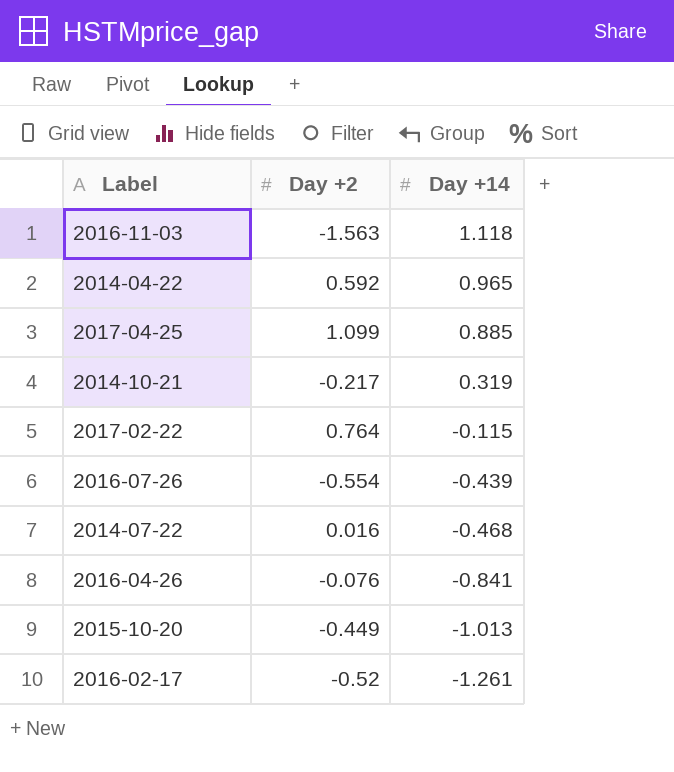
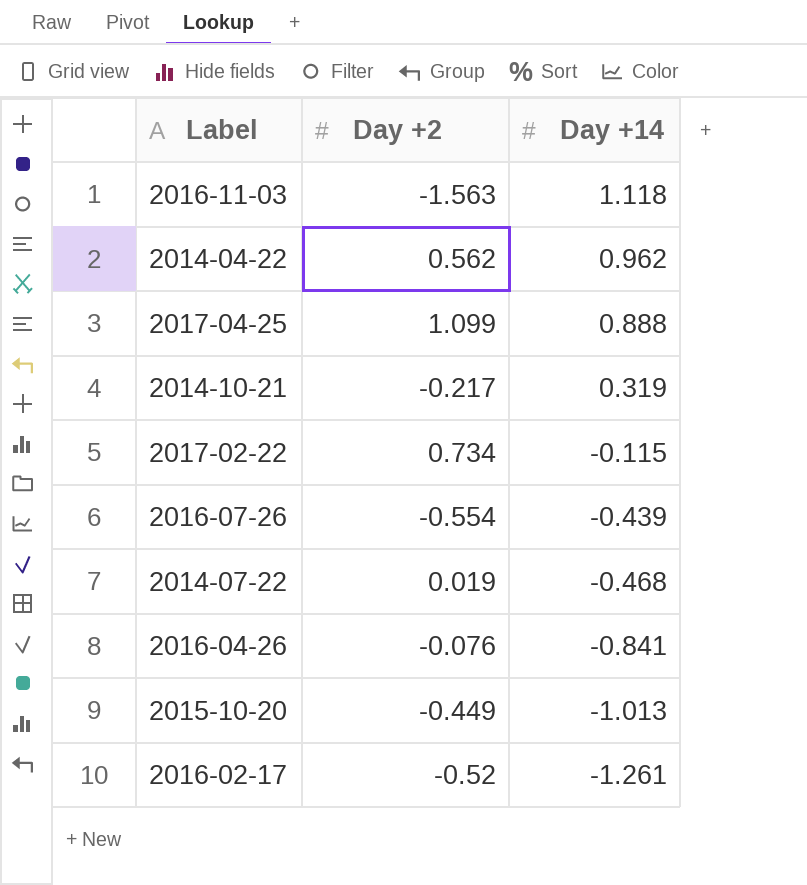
2014-04-22 | Day +2: 0.592 -> 0.562
2014-04-22 | Day +14: 0.965 -> 0.962
2017-04-25 | Day +14: 0.885 -> 0.888
2017-02-22 | Day +2: 0.764 -> 0.734
2014-07-22 | Day +2: 0.016 -> 0.019

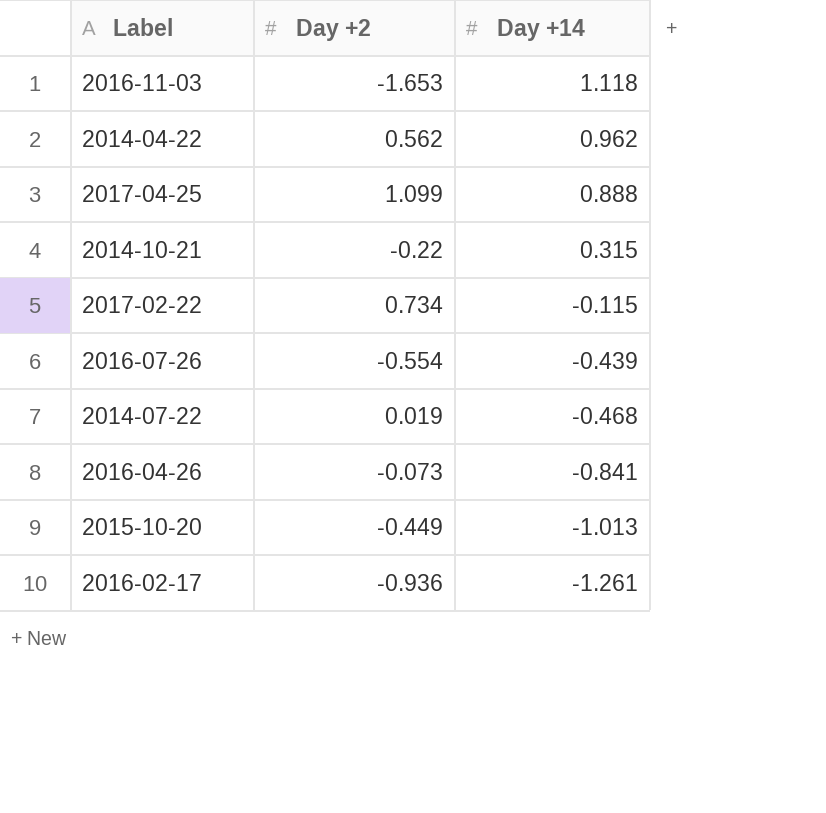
2016-11-03 | Day +2: -1.563 -> -1.653
2014-10-21 | Day +2: -0.217 -> -0.22
2014-10-21 | Day +14: 0.319 -> 0.315
2016-04-26 | Day +2: -0.076 -> -0.073
2016-02-17 | Day +2: -0.52 -> -0.936

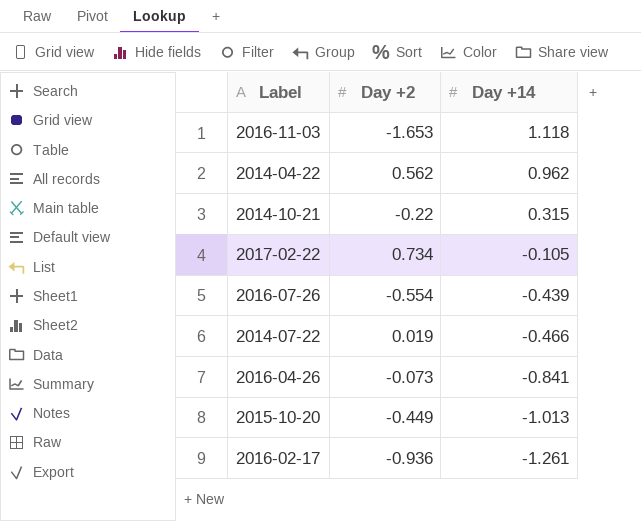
row 2017-04-25: 1.099 | 0.888 -> none
2017-02-22 | Day +14: -0.115 -> -0.105
2014-07-22 | Day +14: -0.468 -> -0.466

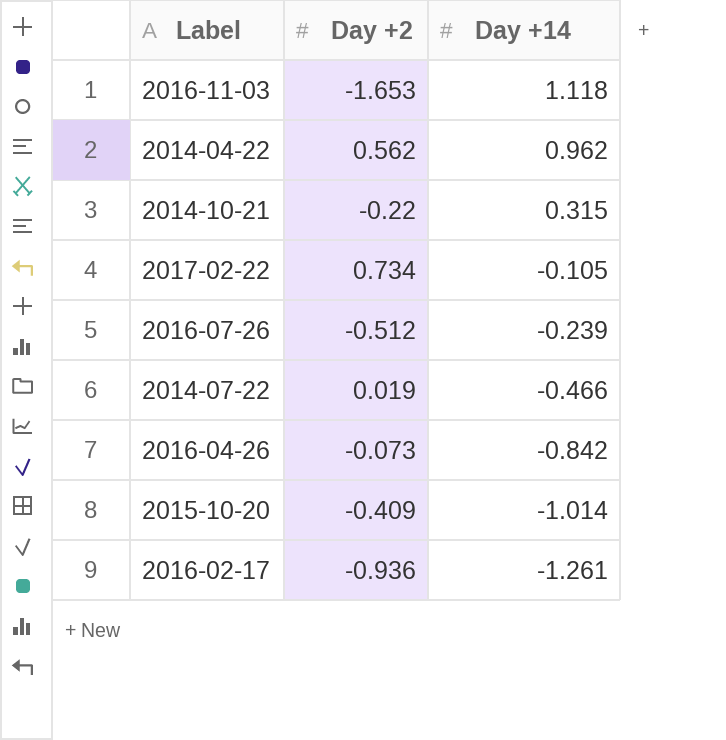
2016-07-26 | Day +2: -0.554 -> -0.512
2016-07-26 | Day +14: -0.439 -> -0.239
2016-04-26 | Day +14: -0.841 -> -0.842
2015-10-20 | Day +2: -0.449 -> -0.409
2015-10-20 | Day +14: -1.013 -> -1.014

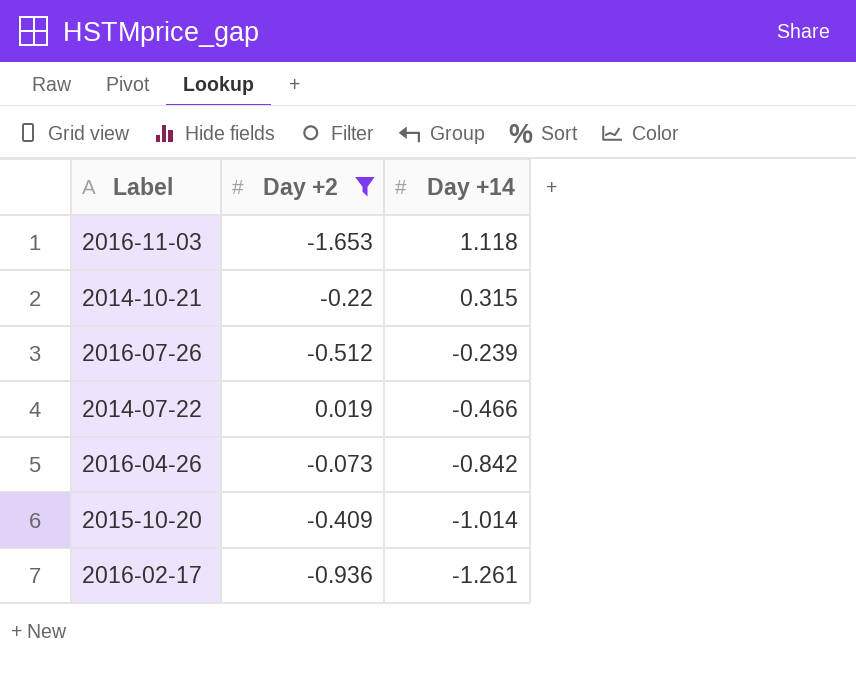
filter: none -> Day +2 <= 0.019

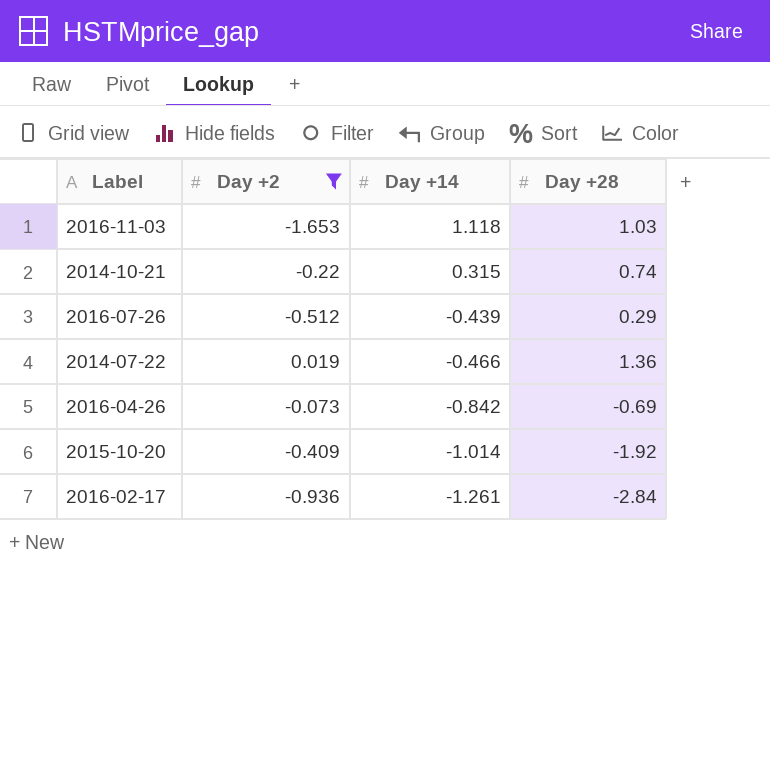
column Day +28 | position: none -> 4
2016-07-26 | Day +14: -0.239 -> -0.439

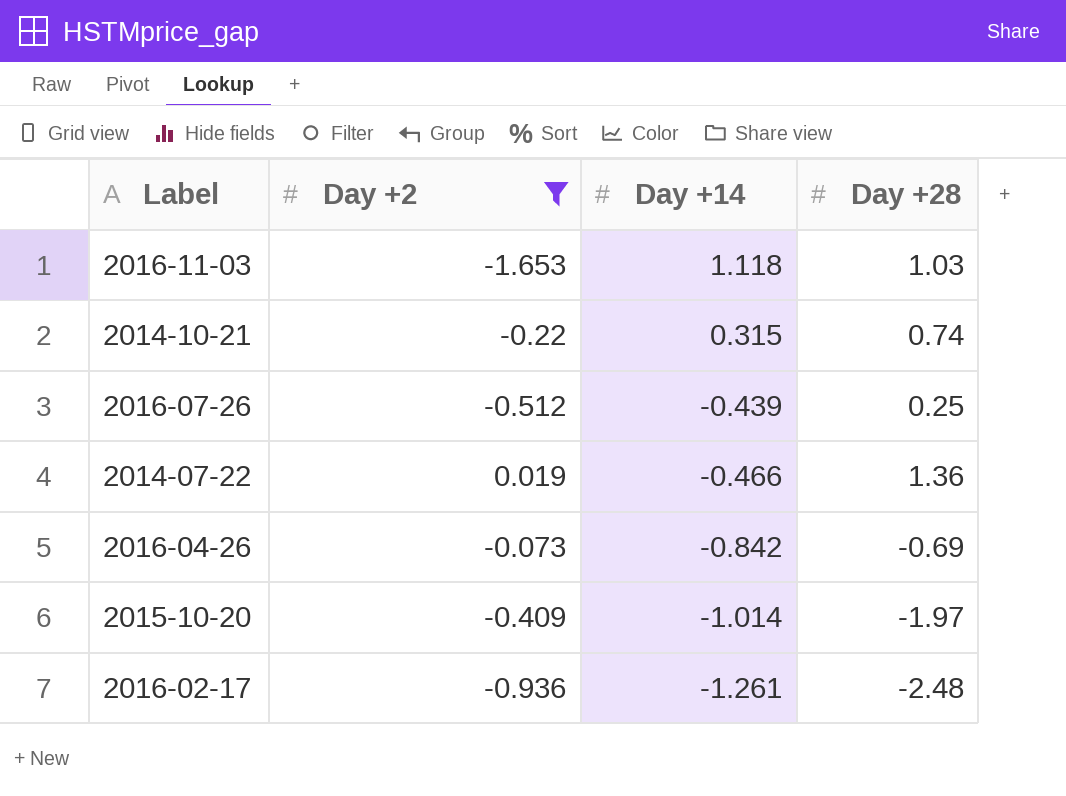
2016-07-26 | Day +28: 0.29 -> 0.25
2015-10-20 | Day +28: -1.92 -> -1.97
2016-02-17 | Day +28: -2.84 -> -2.48

